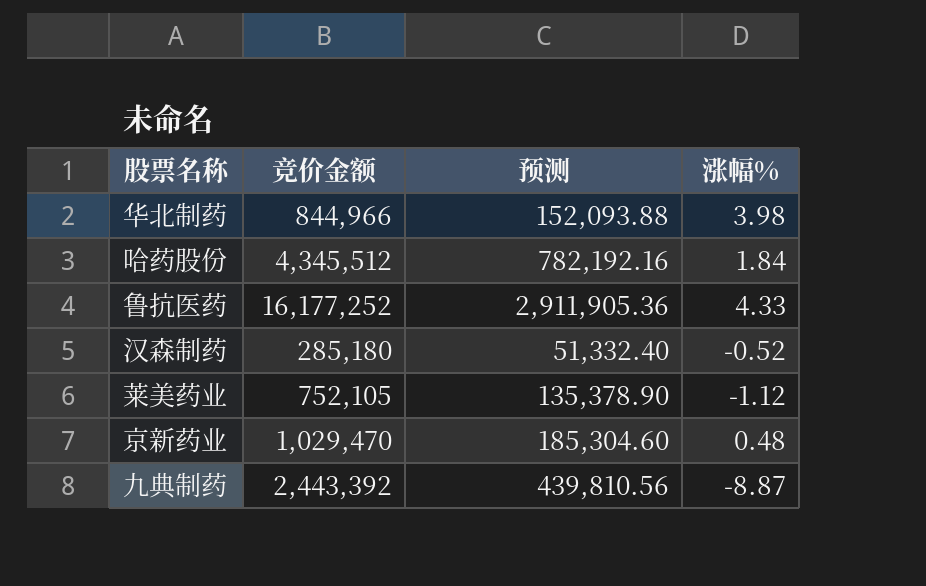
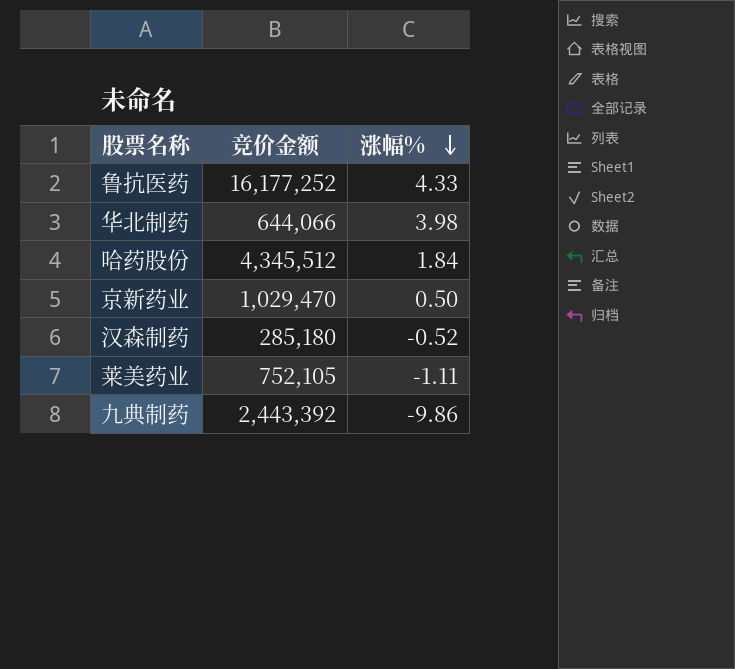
row order: none -> 涨幅% descending
column 预测 | formula: [竞价金额] * 0.18 -> none
华北制药 | 竞价金额: 844,966 -> 644,066
京新药业 | 涨幅%: 0.48 -> 0.50
莱美药业 | 涨幅%: -1.12 -> -1.11
九典制药 | 涨幅%: -8.87 -> -9.86

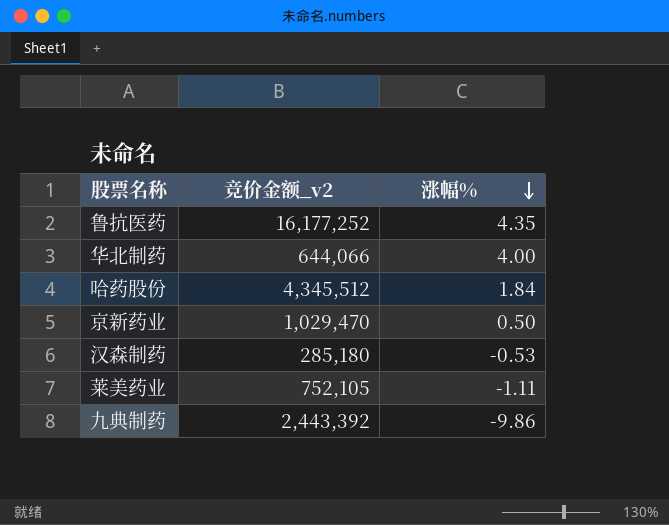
column name: 竞价金额 -> 竞价金额_v2
鲁抗医药 | 涨幅%: 4.33 -> 4.35
华北制药 | 涨幅%: 3.98 -> 4.00
汉森制药 | 涨幅%: -0.52 -> -0.53

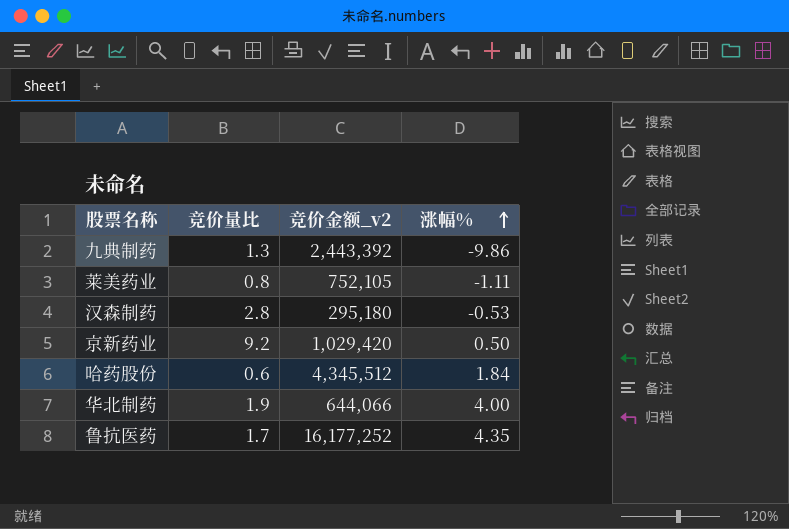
row order: 涨幅% descending -> 涨幅% ascending
column 竞价量比 | position: none -> 2
汉森制药 | 竞价金额_v2: 285,180 -> 295,180
京新药业 | 竞价金额_v2: 1,029,470 -> 1,029,420

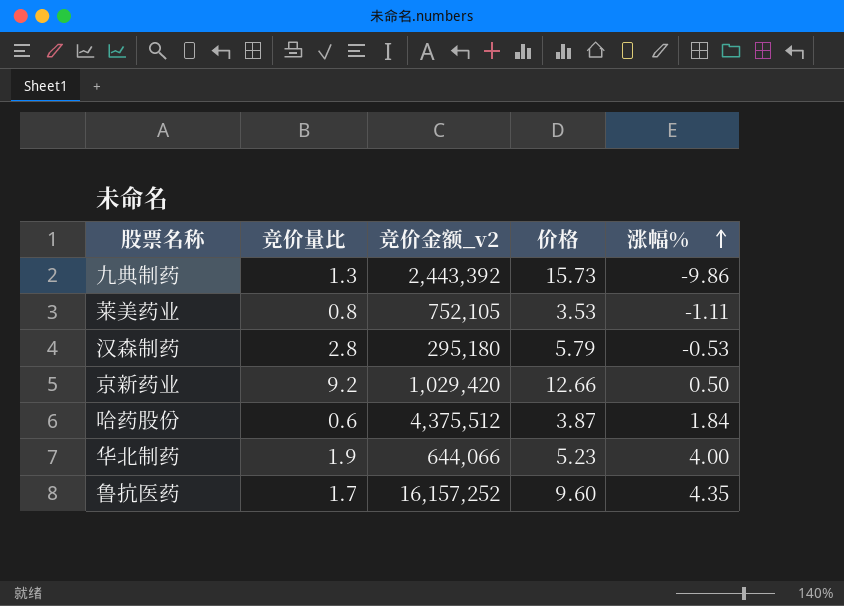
column 价格 | position: none -> 4
哈药股份 | 竞价金额_v2: 4,345,512 -> 4,375,512
鲁抗医药 | 竞价金额_v2: 16,177,252 -> 16,157,252

